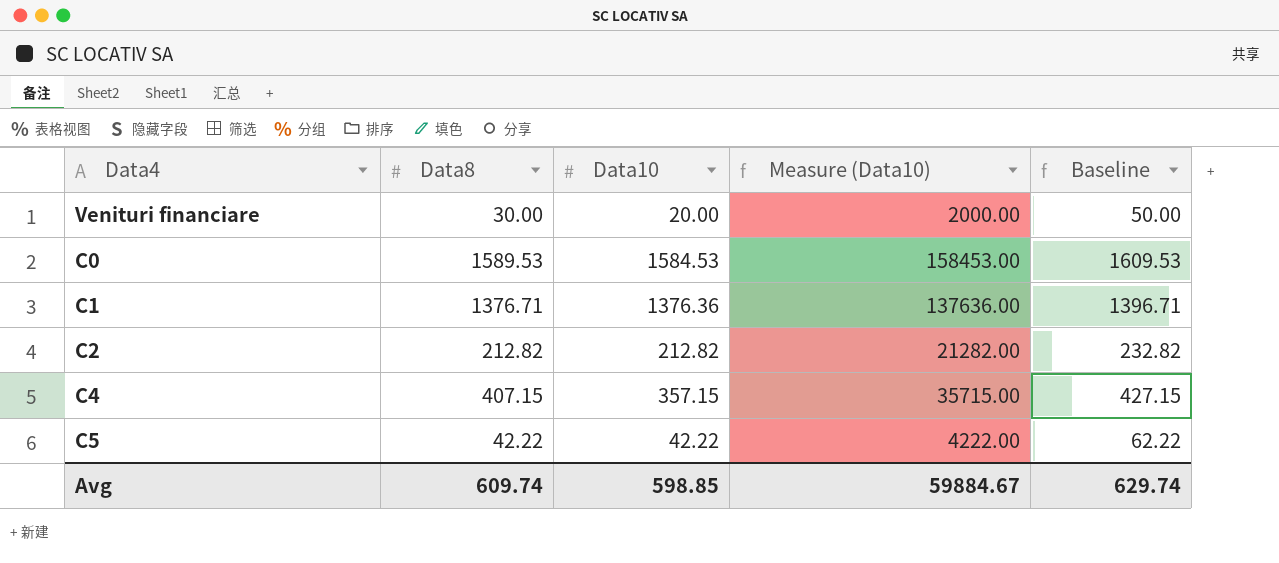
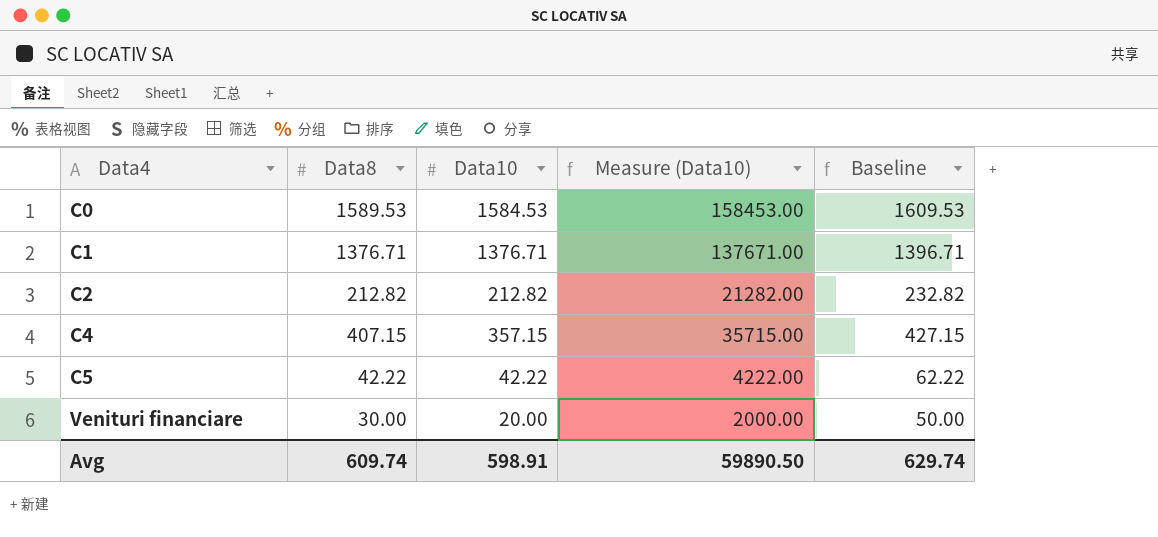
row order: none -> Data4 ascending
C1 | Data10: 1376.36 -> 1376.71
C1 | Measure (Data10): 137636.00 -> 137671.00
Avg | Data10: 598.85 -> 598.91
Avg | Measure (Data10): 59884.67 -> 59890.50

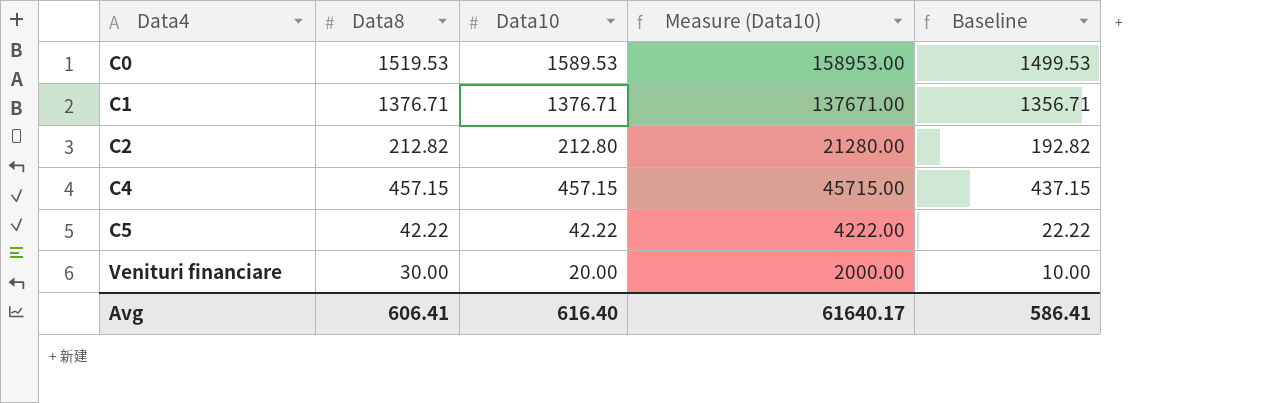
column Baseline | formula: [Data8] + 20 -> [Data8] - 20
C0 | Data8: 1589.53 -> 1519.53
C0 | Data10: 1584.53 -> 1589.53
C0 | Measure (Data10): 158453.00 -> 158953.00
C2 | Data10: 212.82 -> 212.80
C2 | Measure (Data10): 21282.00 -> 21280.00
C4 | Data8: 407.15 -> 457.15
C4 | Data10: 357.15 -> 457.15
C4 | Measure (Data10): 35715.00 -> 45715.00
Avg | Data8: 609.74 -> 606.41
Avg | Data10: 598.91 -> 616.40
Avg | Measure (Data10): 59890.50 -> 61640.17
Avg | Baseline: 629.74 -> 586.41

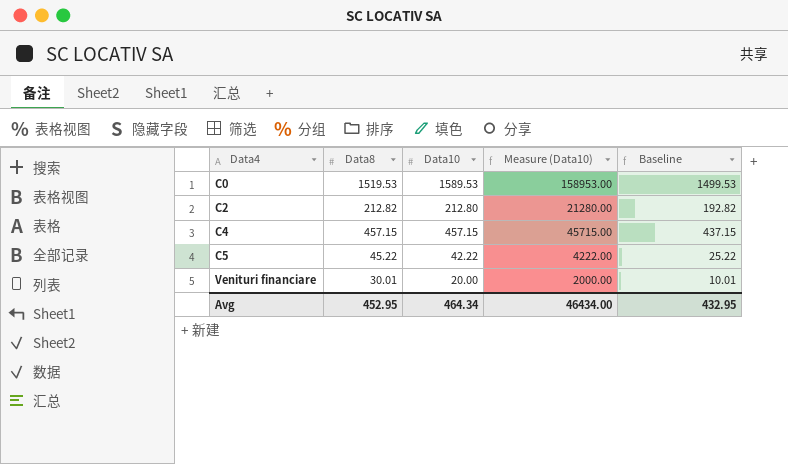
row C1: 1376.71 | 1376.71 | 137671.00 | 1356.71 -> none
C5 | Data8: 42.22 -> 45.22
C5 | Baseline: 22.22 -> 25.22
Venituri financiare | Data8: 30.00 -> 30.01
Venituri financiare | Baseline: 10.00 -> 10.01
Avg | Data8: 606.41 -> 452.95
Avg | Data10: 616.40 -> 464.34
Avg | Measure (Data10): 61640.17 -> 46434.00
Avg | Baseline: 586.41 -> 432.95

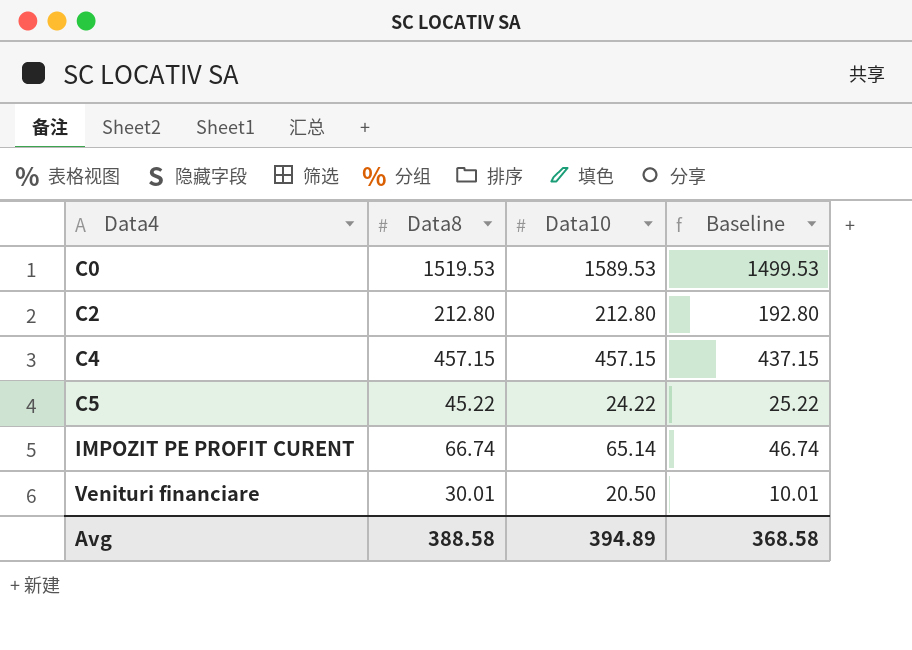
column Measure (Data10) | formula: [Data10] * 100 -> none
C2 | Data8: 212.82 -> 212.80
C2 | Baseline: 192.82 -> 192.80
C5 | Data10: 42.22 -> 24.22
row IMPOZIT PE PROFIT CURENT: none -> 66.74 | 65.14 | 46.74
Venituri financiare | Data10: 20.00 -> 20.50
Avg | Data8: 452.95 -> 388.58
Avg | Data10: 464.34 -> 394.89
Avg | Baseline: 432.95 -> 368.58

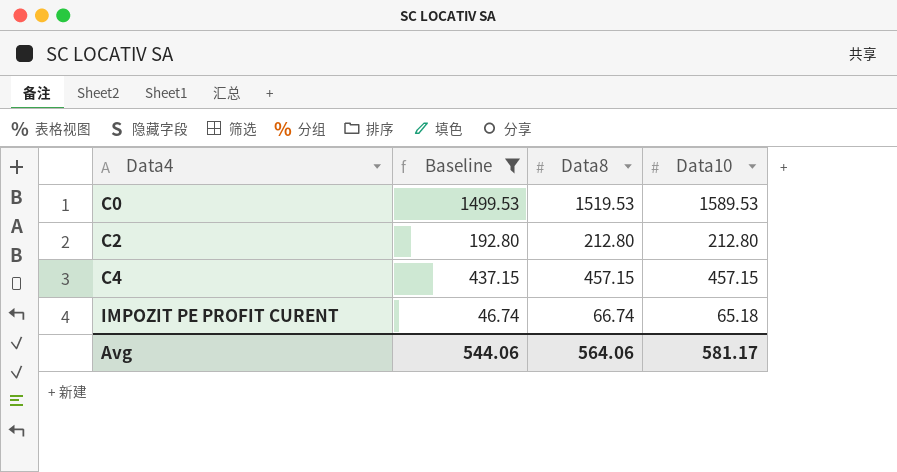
filter: none -> Baseline >= 46.74
column Baseline | position: 4 -> 2
IMPOZIT PE PROFIT CURENT | Data10: 65.14 -> 65.18
Avg | Baseline: 368.58 -> 544.06
Avg | Data8: 388.58 -> 564.06
Avg | Data10: 394.89 -> 581.17

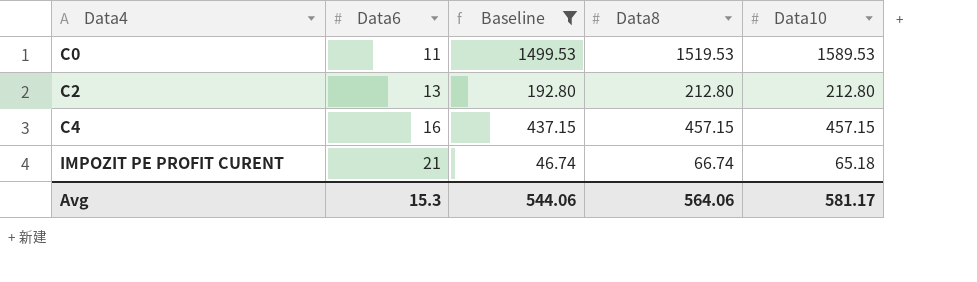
column Data6 | position: none -> 2

